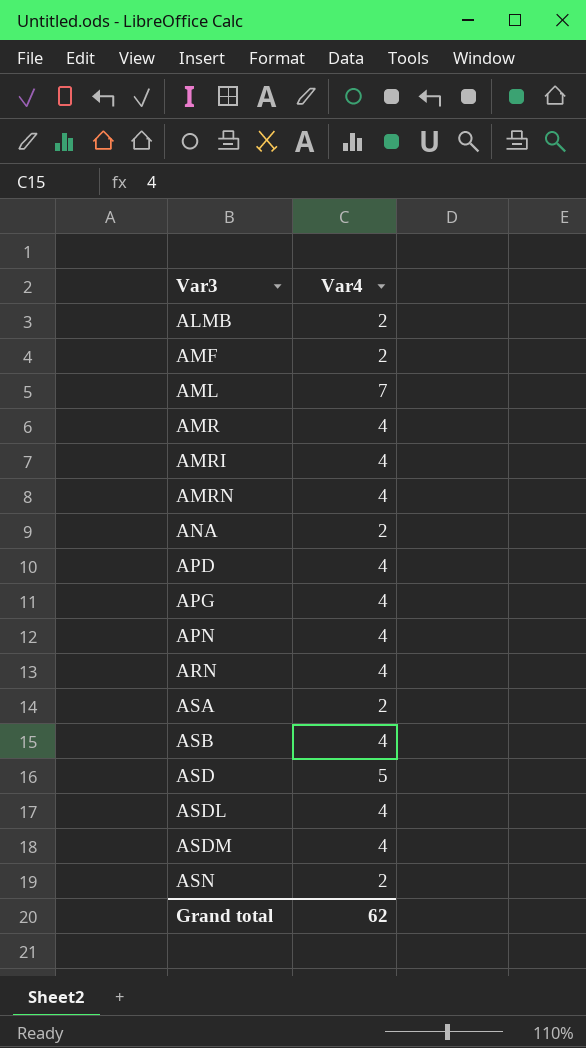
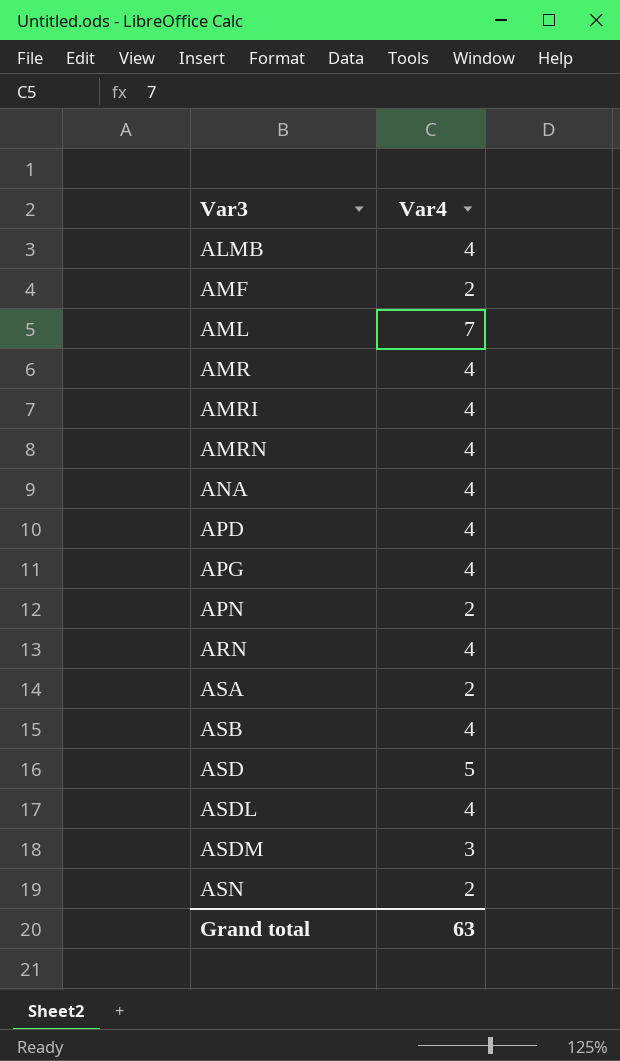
ALMB | Var4: 2 -> 4
ANA | Var4: 2 -> 4
APN | Var4: 4 -> 2
ASDM | Var4: 4 -> 3
Grand total | Var4: 62 -> 63

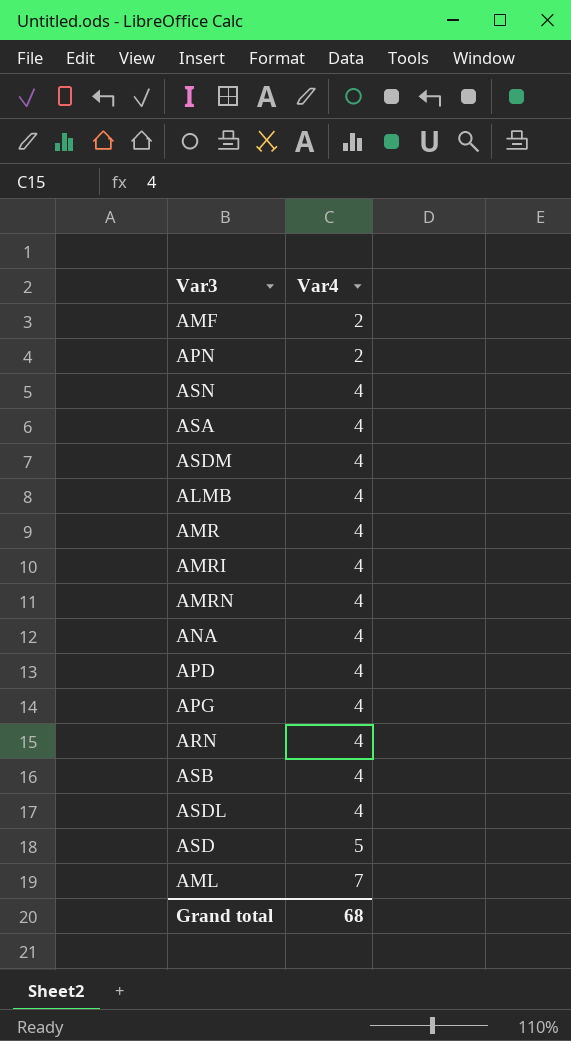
row order: Var3 ascending -> Var4 ascending
ASN | Var4: 2 -> 4
ASA | Var4: 2 -> 4
ASDM | Var4: 3 -> 4
Grand total | Var4: 63 -> 68

